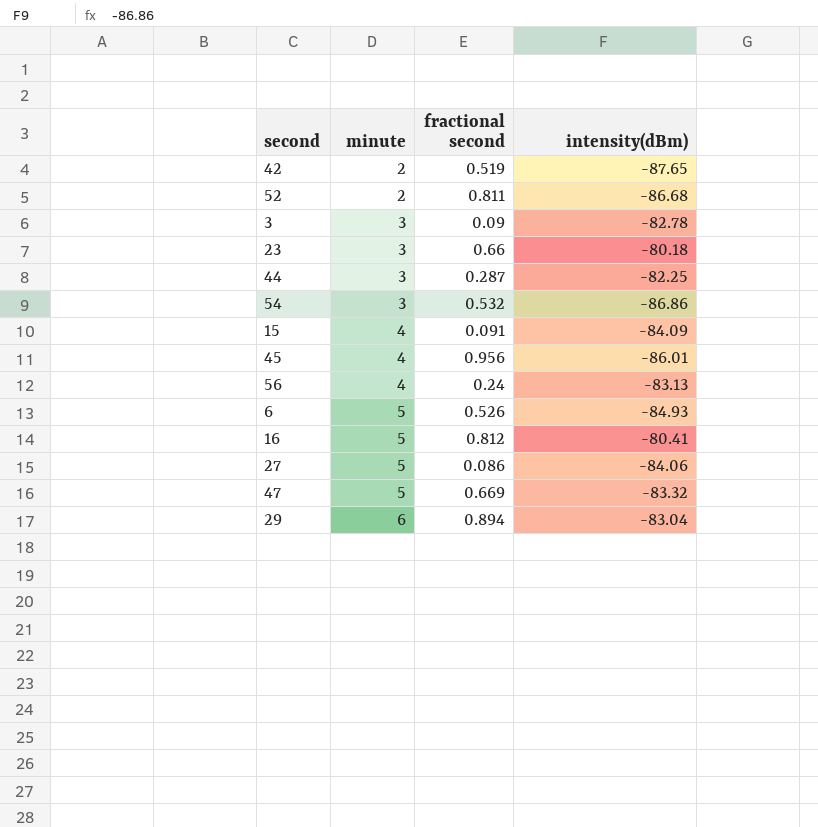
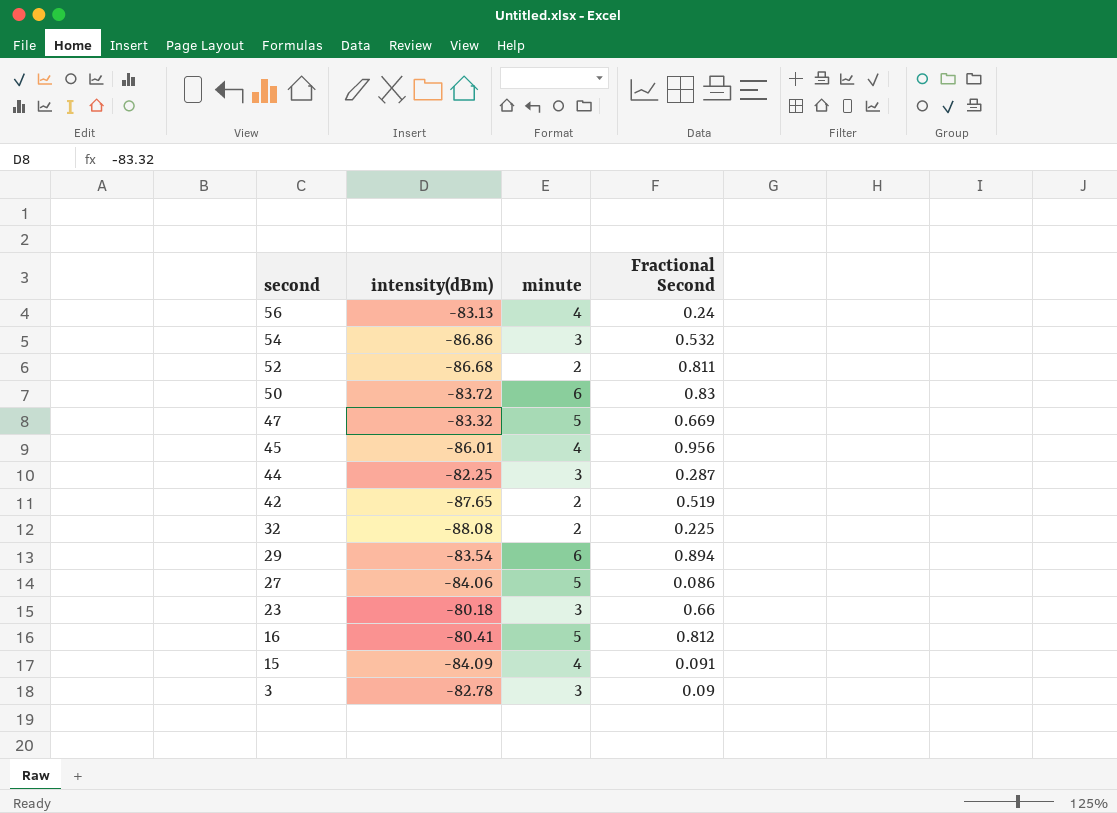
row order: minute ascending -> second descending
column intensity(dBm) | position: 4 -> 2
column name: fractional second -> Fractional Second
row 6: 5 | 0.526 | -84.93 -> none
row 50: none -> -83.72 | 6 | 0.83
row 32: none -> -88.08 | 2 | 0.225
29 | intensity(dBm): -83.04 -> -83.54

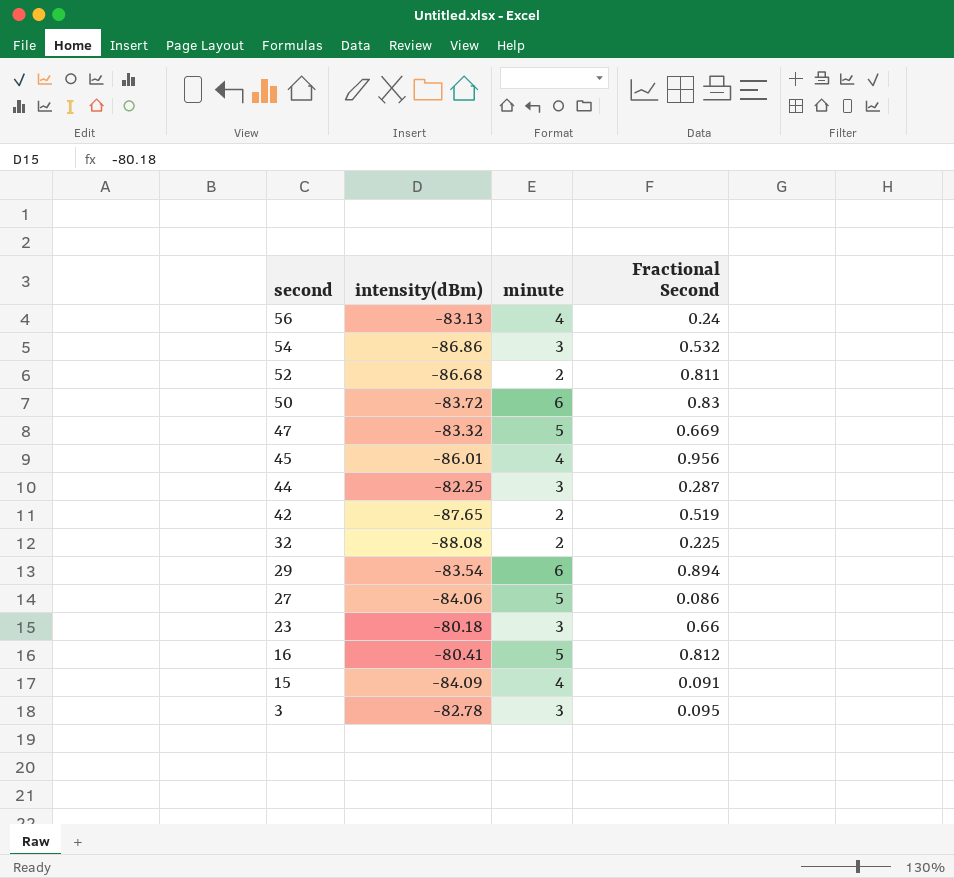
3 | Fractional Second: 0.09 -> 0.095

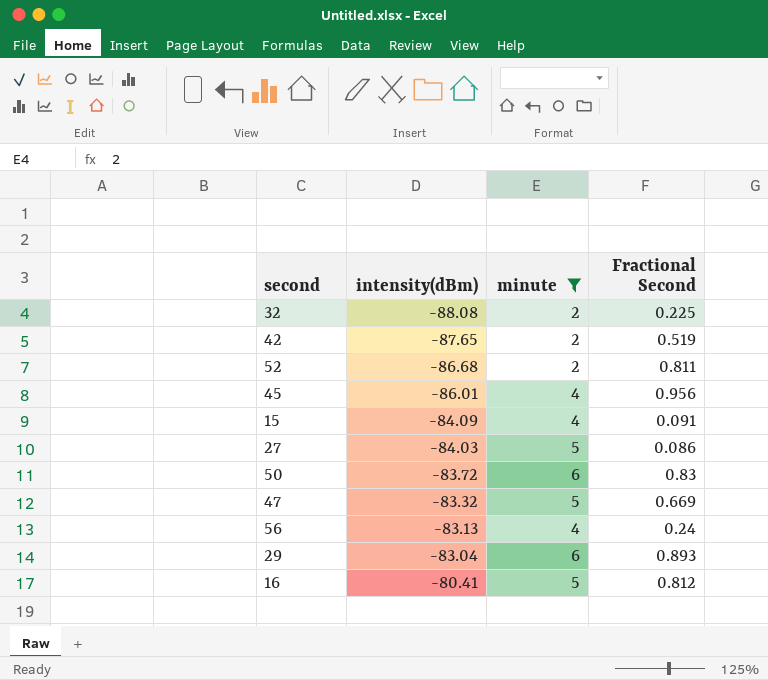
filter: none -> minute != 3
row order: second descending -> intensity(dBm) ascending
27 | intensity(dBm): -84.06 -> -84.03
29 | intensity(dBm): -83.54 -> -83.04
29 | Fractional Second: 0.894 -> 0.893

